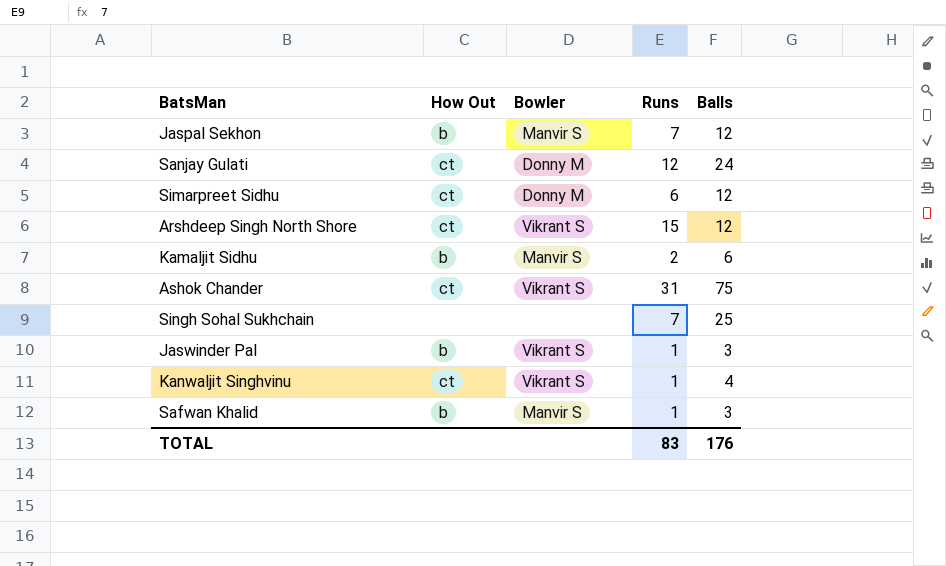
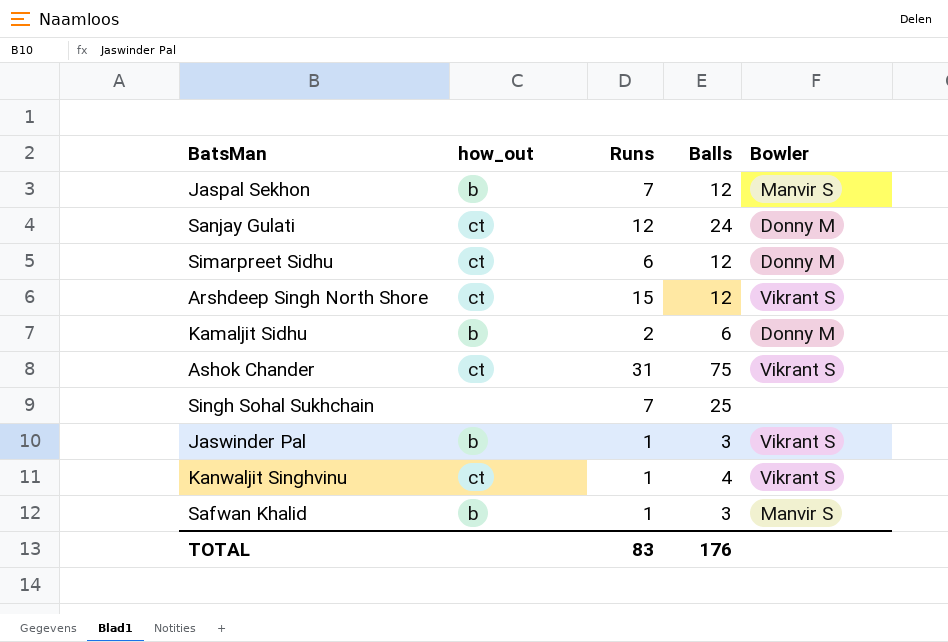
column name: How Out -> how_out
column Bowler | position: 3 -> 5
Kamaljit Sidhu | Bowler: Manvir S -> Donny M

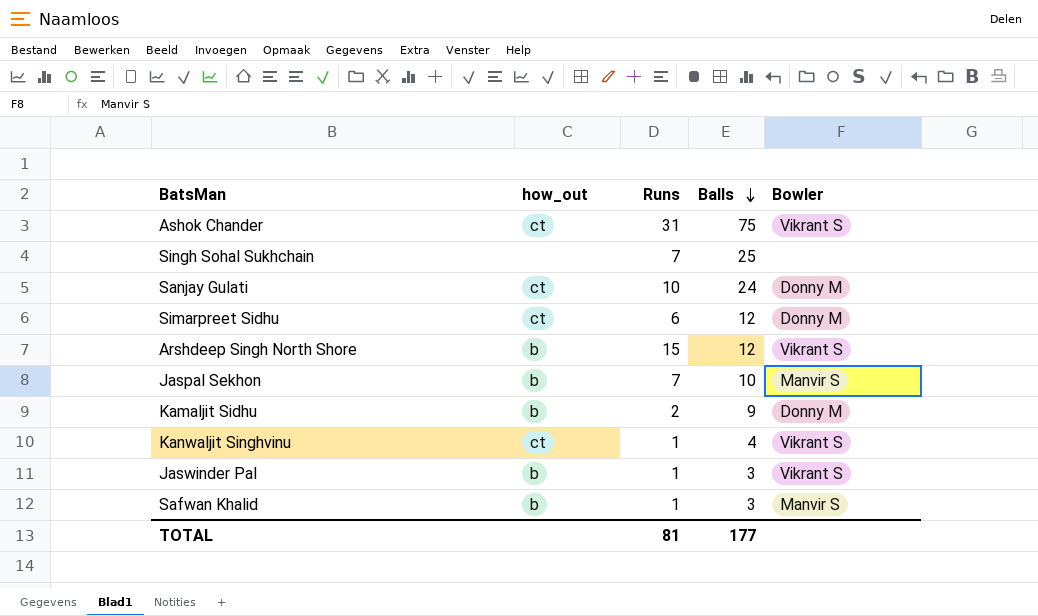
row order: none -> Balls descending
Sanjay Gulati | Runs: 12 -> 10
Arshdeep Singh North Shore | how_out: ct -> b
Jaspal Sekhon | Balls: 12 -> 10
Kamaljit Sidhu | Balls: 6 -> 9
TOTAL | Runs: 83 -> 81
TOTAL | Balls: 176 -> 177

